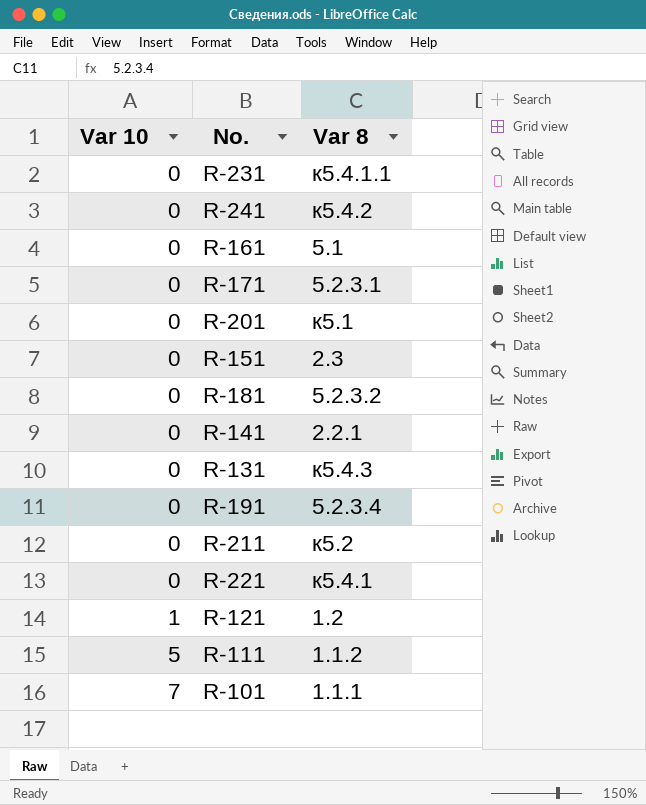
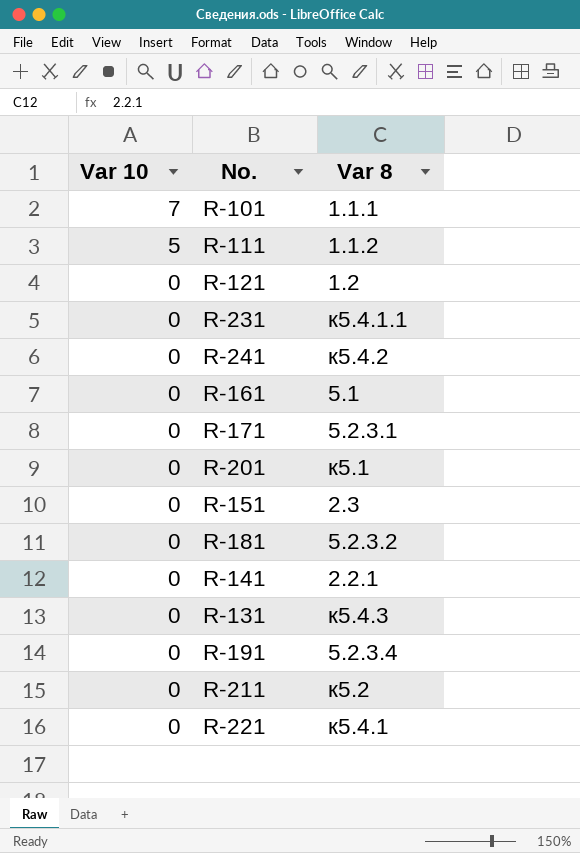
row order: Var 10 ascending -> Var 10 descending
R-121 | Var 10: 1 -> 0

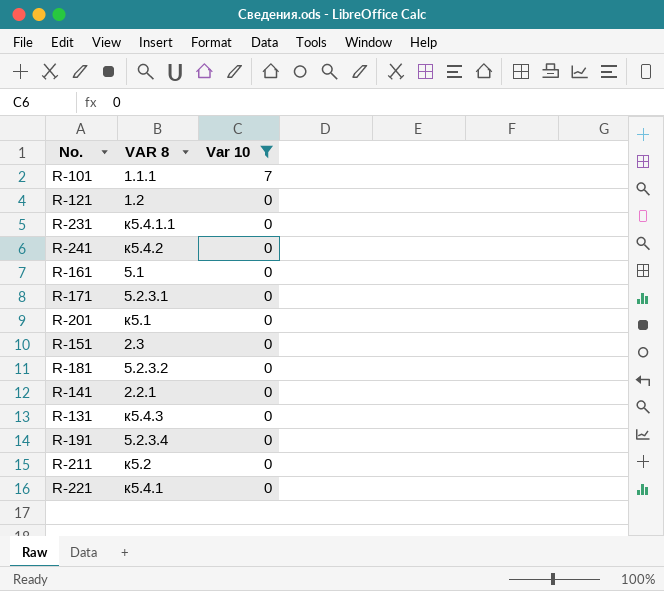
filter: none -> Var 10 != 5
column name: Var 8 -> VAR 8
column Var 10 | position: 1 -> 3

